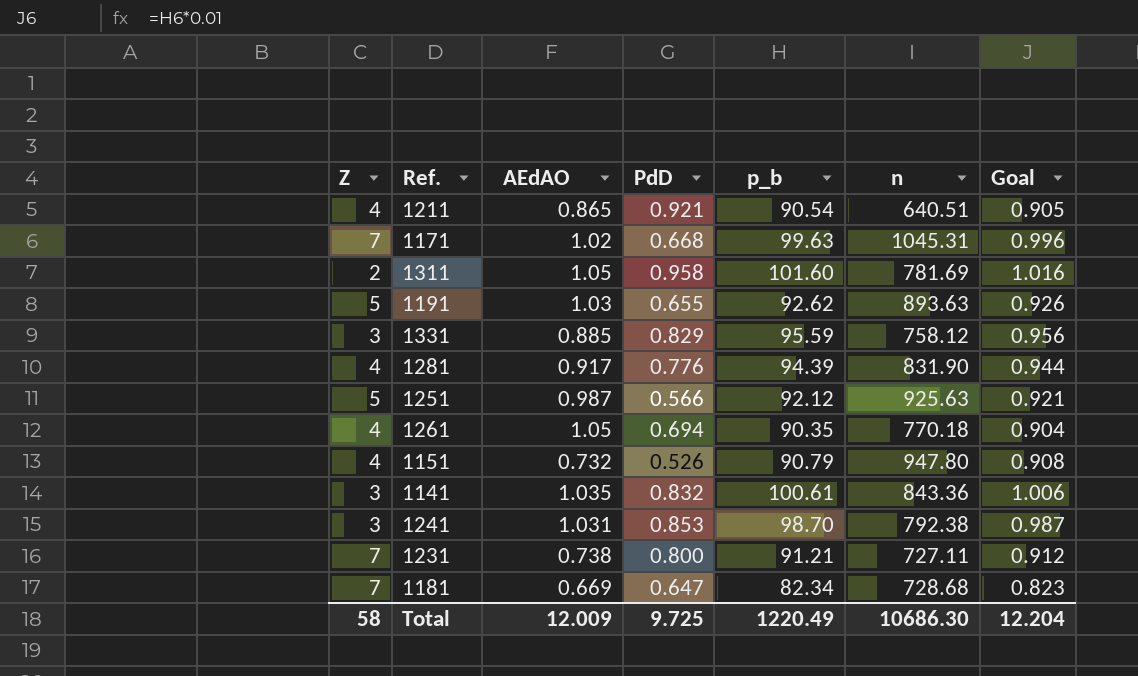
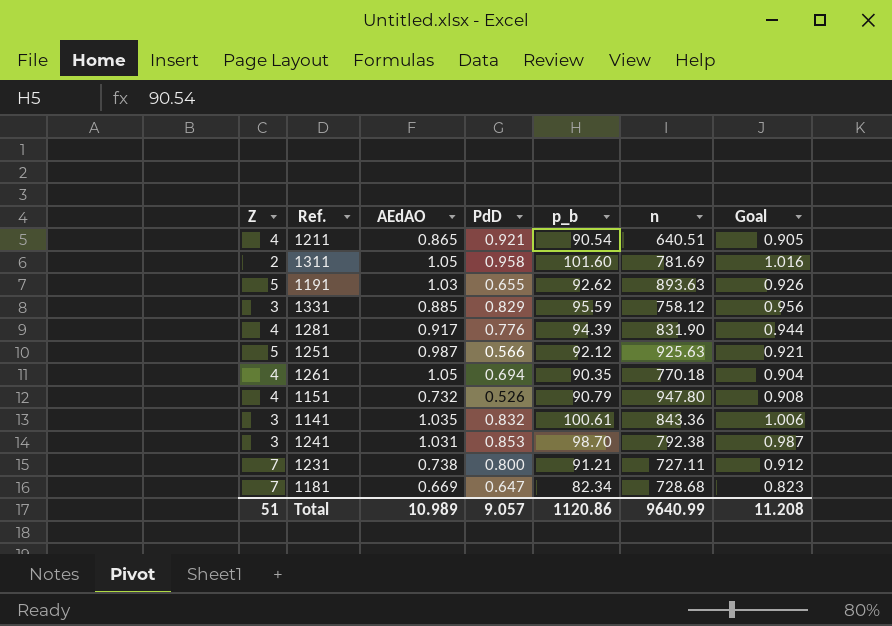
row 1171: 7 | 1.02 | 0.668 | 99.63 | 1045.31 | 0.996 -> none
Total | Z: 58 -> 51
Total | AEdAO: 12.009 -> 10.989
Total | PdD: 9.725 -> 9.057
Total | p_b: 1220.49 -> 1120.86
Total | n: 10686.30 -> 9640.99
Total | Goal: 12.204 -> 11.208

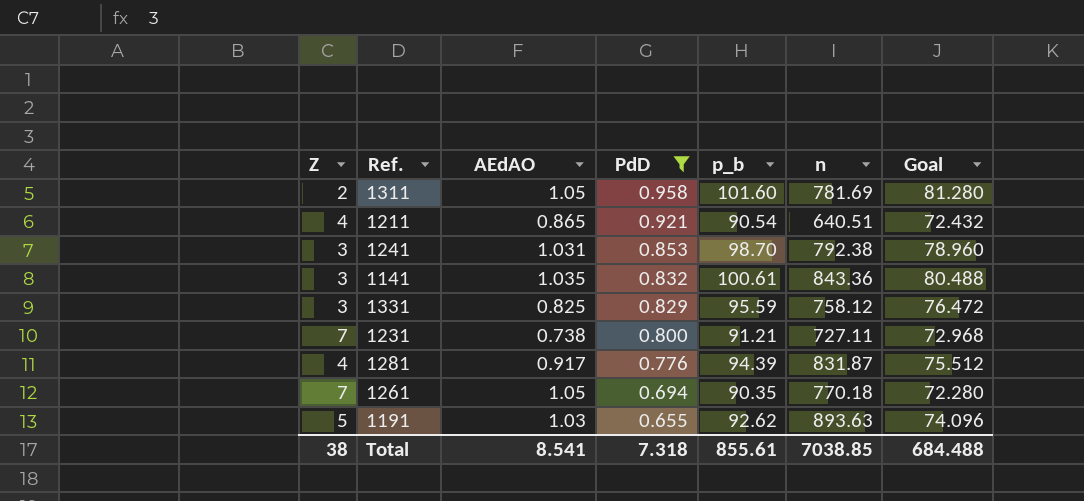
filter: none -> PdD >= 0.655
row order: none -> PdD descending
column Goal | formula: [p_b] * 0.01 -> [p_b] * 0.8
1331 | AEdAO: 0.885 -> 0.825
1281 | n: 831.90 -> 831.87
1261 | Z: 4 -> 7
Total | Z: 51 -> 38
Total | AEdAO: 10.989 -> 8.541
Total | PdD: 9.057 -> 7.318
Total | p_b: 1120.86 -> 855.61
Total | n: 9640.99 -> 7038.85
Total | Goal: 11.208 -> 684.488

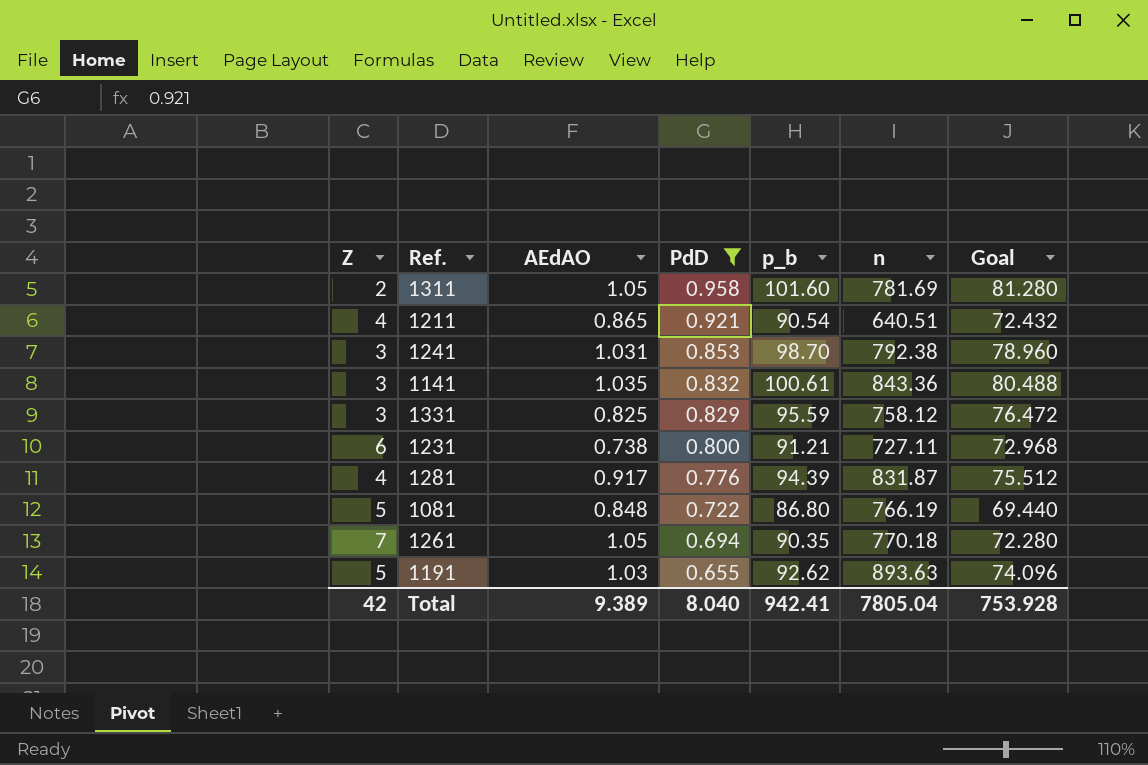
1231 | Z: 7 -> 6
row 1081: none -> 5 | 0.848 | 0.722 | 86.80 | 766.19 | 69.440
Total | Z: 38 -> 42
Total | AEdAO: 8.541 -> 9.389
Total | PdD: 7.318 -> 8.040
Total | p_b: 855.61 -> 942.41
Total | n: 7038.85 -> 7805.04
Total | Goal: 684.488 -> 753.928

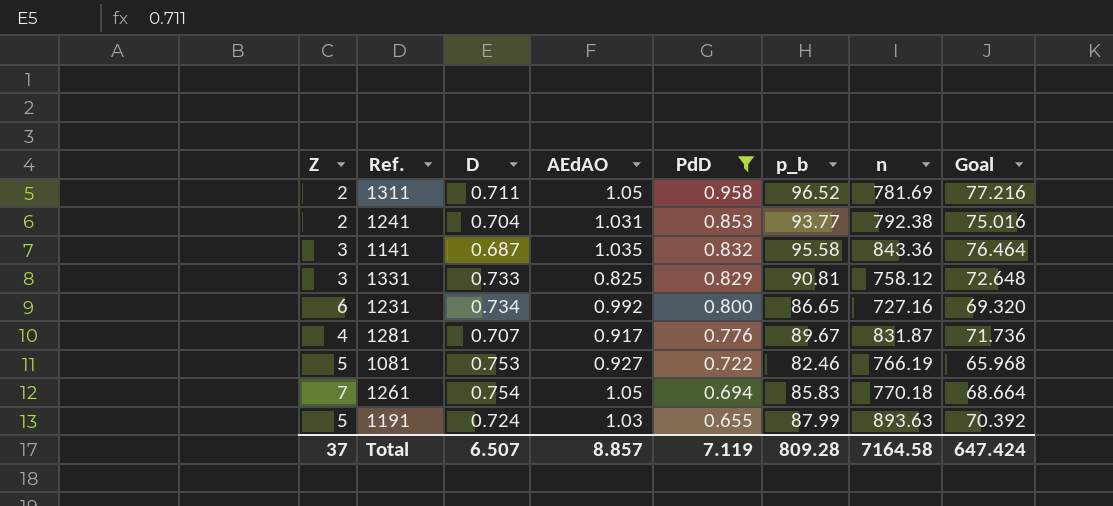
column D | position: none -> 3
row 1211: 4 | 0.865 | 0.921 | 90.54 | 640.51 | 72.432 -> none
1311 | p_b: 101.60 -> 96.52
1311 | Goal: 81.280 -> 77.216
1241 | Z: 3 -> 2
1241 | p_b: 98.70 -> 93.77
1241 | Goal: 78.960 -> 75.016
1141 | p_b: 100.61 -> 95.58
1141 | Goal: 80.488 -> 76.464
1331 | p_b: 95.59 -> 90.81
1331 | Goal: 76.472 -> 72.648
1231 | AEdAO: 0.738 -> 0.992
1231 | p_b: 91.21 -> 86.65
1231 | n: 727.11 -> 727.16
1231 | Goal: 72.968 -> 69.320
1281 | p_b: 94.39 -> 89.67
1281 | Goal: 75.512 -> 71.736
1081 | AEdAO: 0.848 -> 0.927
1081 | p_b: 86.80 -> 82.46
1081 | Goal: 69.440 -> 65.968
1261 | p_b: 90.35 -> 85.83
1261 | Goal: 72.280 -> 68.664
1191 | p_b: 92.62 -> 87.99
1191 | Goal: 74.096 -> 70.392
Total | Z: 42 -> 37
Total | AEdAO: 9.389 -> 8.857
Total | PdD: 8.040 -> 7.119
Total | p_b: 942.41 -> 809.28
Total | n: 7805.04 -> 7164.58
Total | Goal: 753.928 -> 647.424

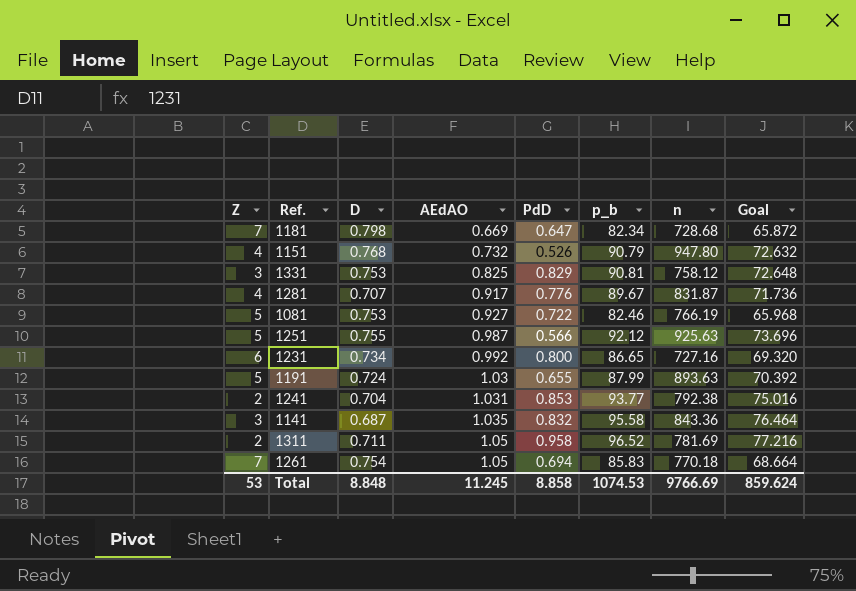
filter: PdD >= 0.655 -> none
row order: PdD descending -> AEdAO ascending
1331 | D: 0.733 -> 0.753
Total | Z: 37 -> 53
Total | D: 6.507 -> 8.848
Total | AEdAO: 8.857 -> 11.245
Total | PdD: 7.119 -> 8.858
Total | p_b: 809.28 -> 1074.53
Total | n: 7164.58 -> 9766.69
Total | Goal: 647.424 -> 859.624

